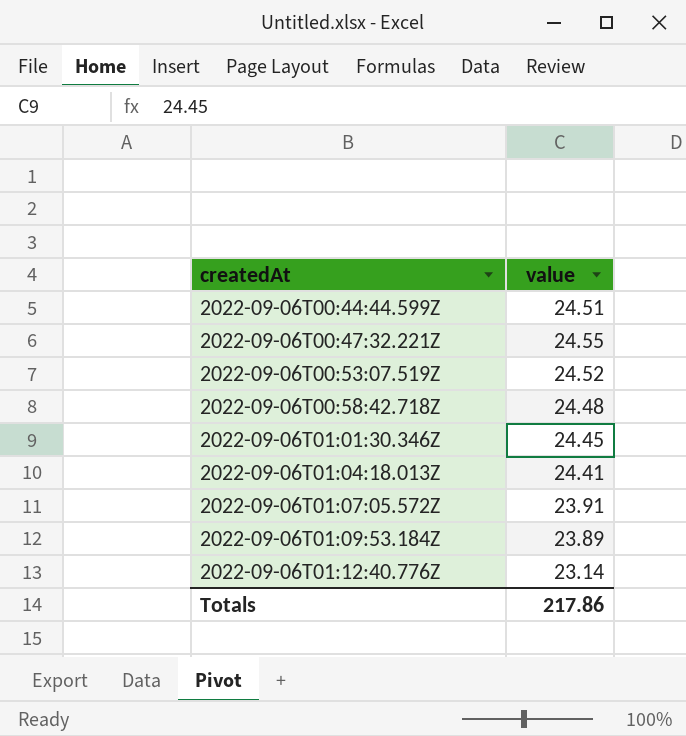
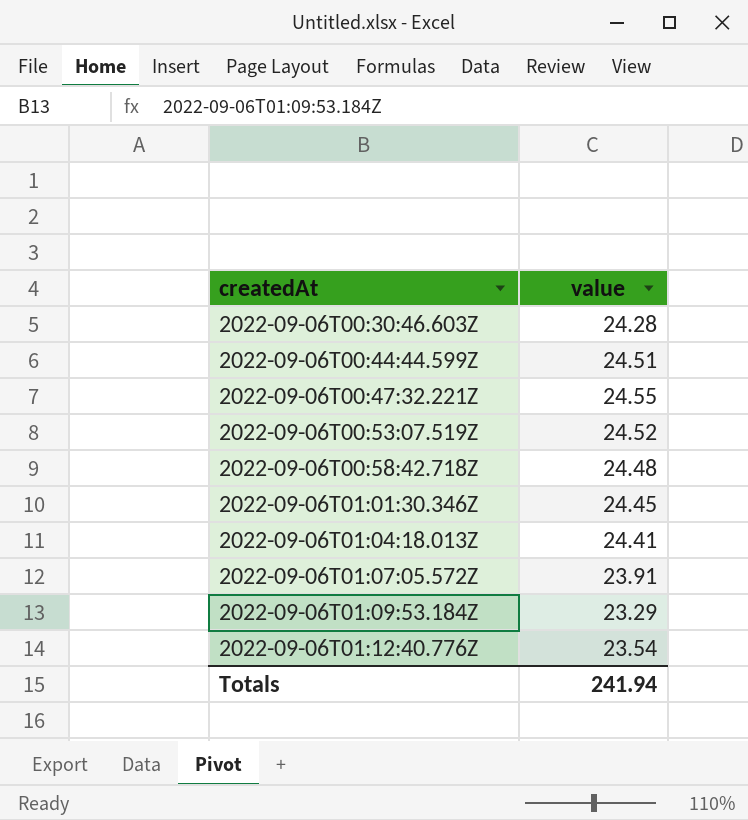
row 2022-09-06T00:30:46.603Z: none -> 24.28
2022-09-06T01:09:53.184Z | value: 23.89 -> 23.29
2022-09-06T01:12:40.776Z | value: 23.14 -> 23.54
Totals | value: 217.86 -> 241.94

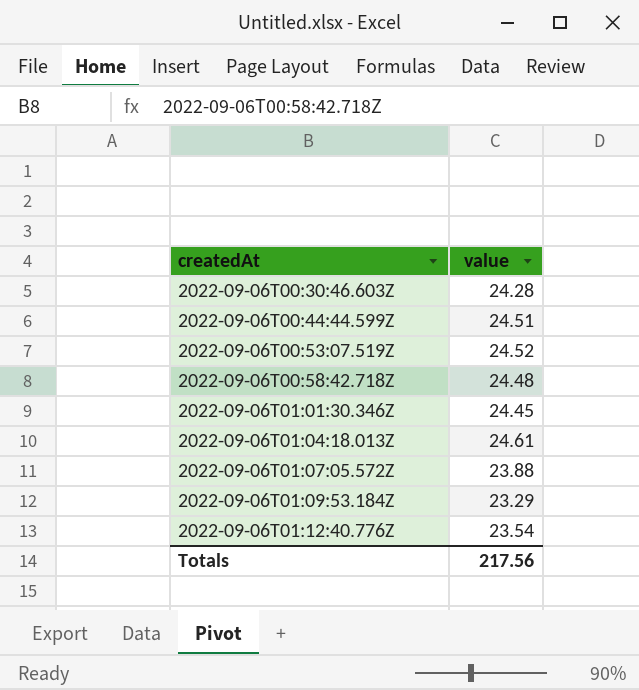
row 2022-09-06T00:47:32.221Z: 24.55 -> none
2022-09-06T01:04:18.013Z | value: 24.41 -> 24.61
2022-09-06T01:07:05.572Z | value: 23.91 -> 23.88
Totals | value: 241.94 -> 217.56

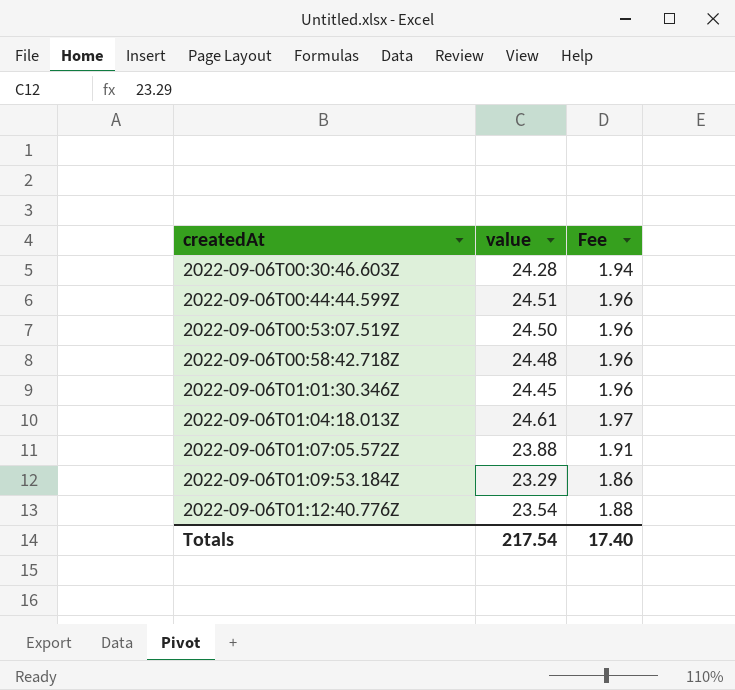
column Fee | formula: none -> [value] * 0.08
2022-09-06T00:53:07.519Z | value: 24.52 -> 24.50
Totals | value: 217.56 -> 217.54

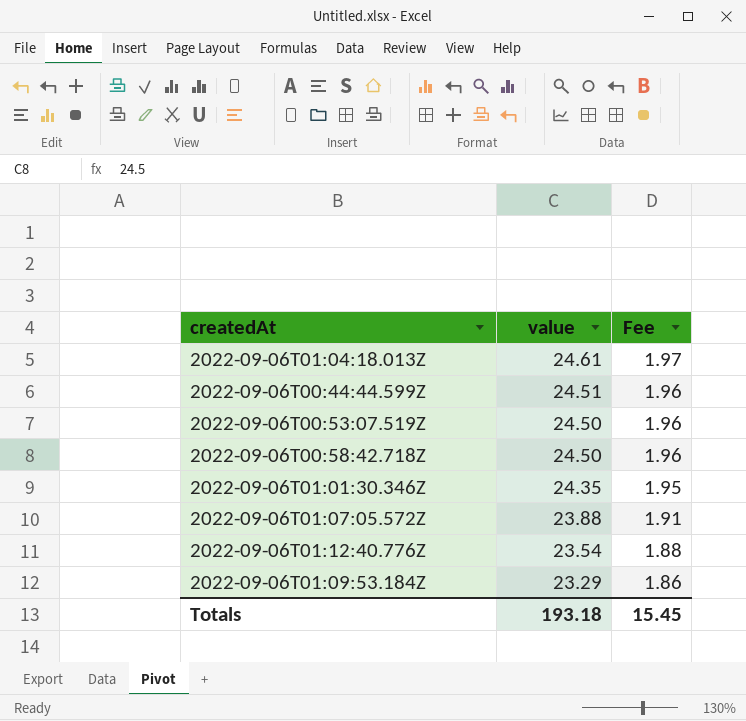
row order: createdAt ascending -> value descending
row 2022-09-06T00:30:46.603Z: 24.28 | 1.94 -> none
2022-09-06T00:58:42.718Z | value: 24.48 -> 24.50
2022-09-06T01:01:30.346Z | value: 24.45 -> 24.35
2022-09-06T01:01:30.346Z | Fee: 1.96 -> 1.95
Totals | value: 217.54 -> 193.18
Totals | Fee: 17.40 -> 15.45

